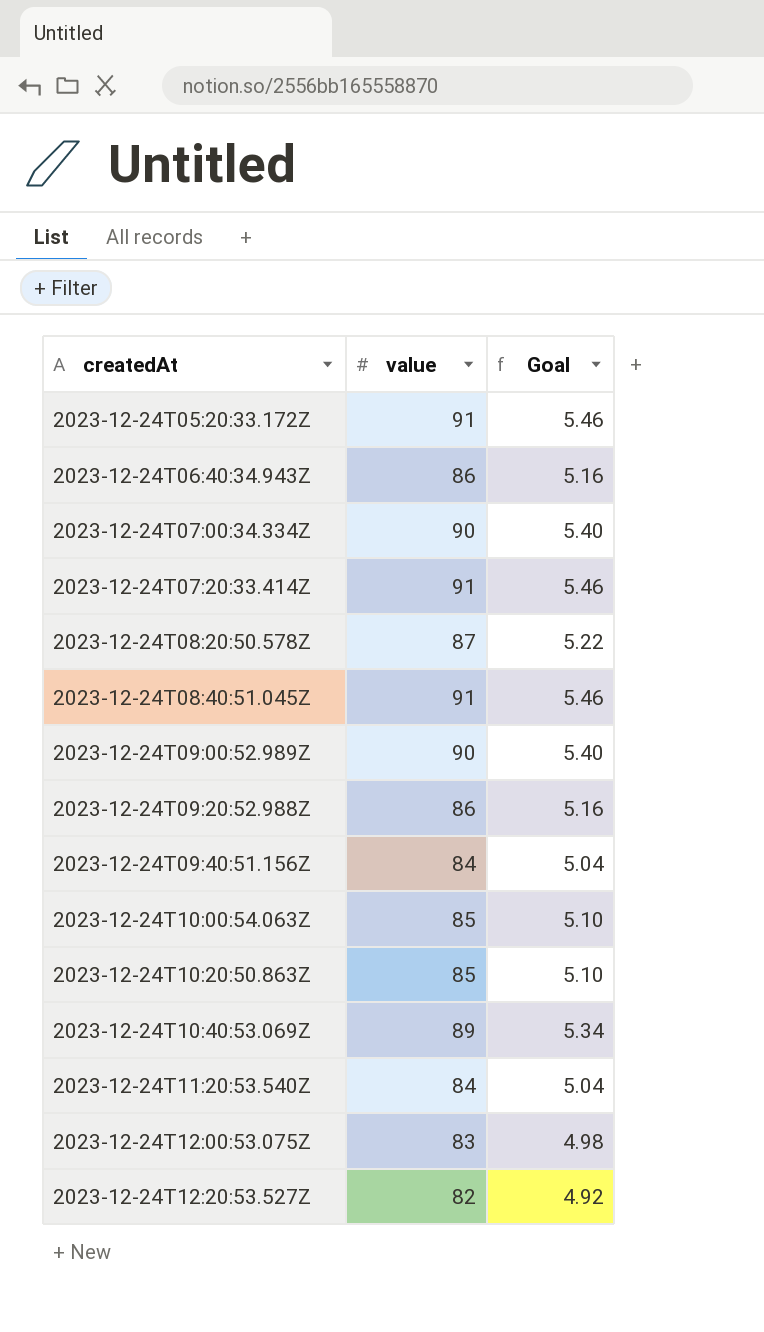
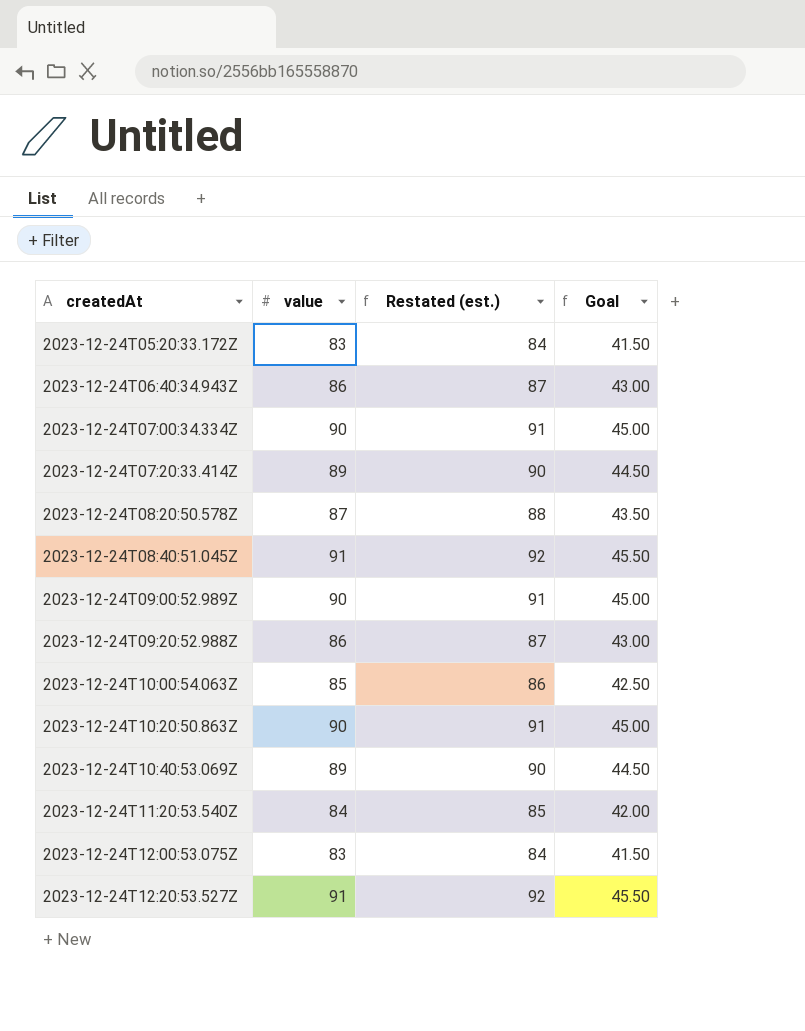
column Restated (est.) | formula: none -> [value] + 1
column Goal | formula: [value] * 0.06 -> [value] * 0.5
row 2023-12-24T09:40:51.156Z: 84 | 5.04 -> none
2023-12-24T05:20:33.172Z | value: 91 -> 83
2023-12-24T07:20:33.414Z | value: 91 -> 89
2023-12-24T10:20:50.863Z | value: 85 -> 90
2023-12-24T12:20:53.527Z | value: 82 -> 91

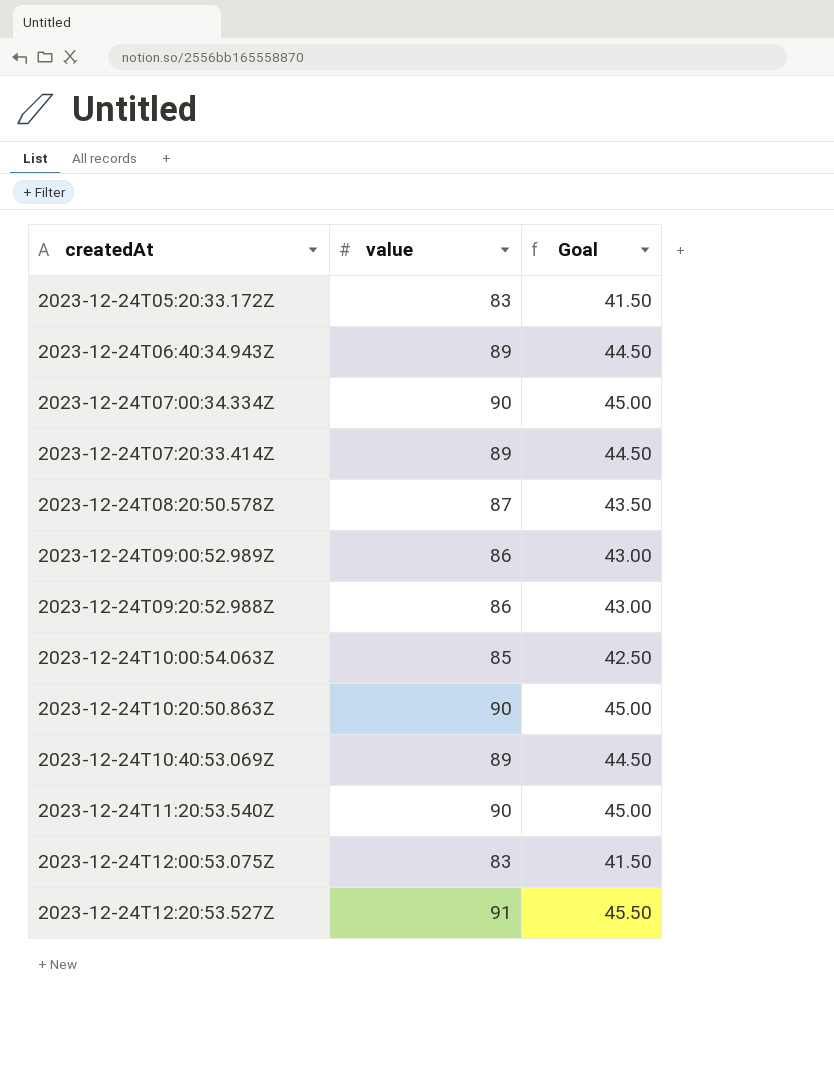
column Restated (est.) | formula: [value] + 1 -> none
row 2023-12-24T08:40:51.045Z: 91 | 92 | 45.50 -> none
2023-12-24T06:40:34.943Z | value: 86 -> 89
2023-12-24T06:40:34.943Z | Goal: 43.00 -> 44.50
2023-12-24T09:00:52.989Z | value: 90 -> 86
2023-12-24T09:00:52.989Z | Goal: 45.00 -> 43.00
2023-12-24T11:20:53.540Z | value: 84 -> 90
2023-12-24T11:20:53.540Z | Goal: 42.00 -> 45.00

